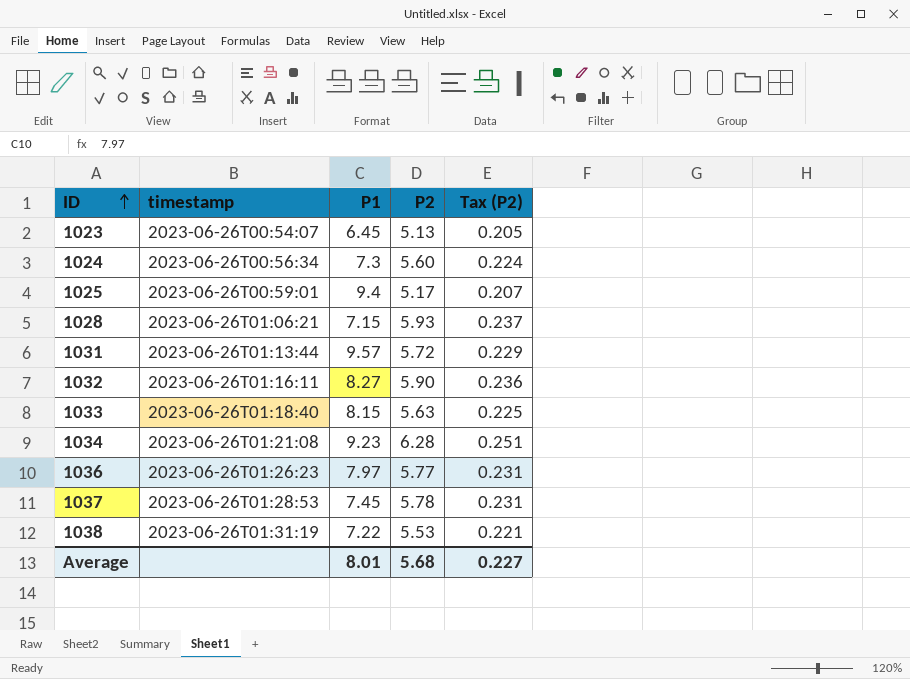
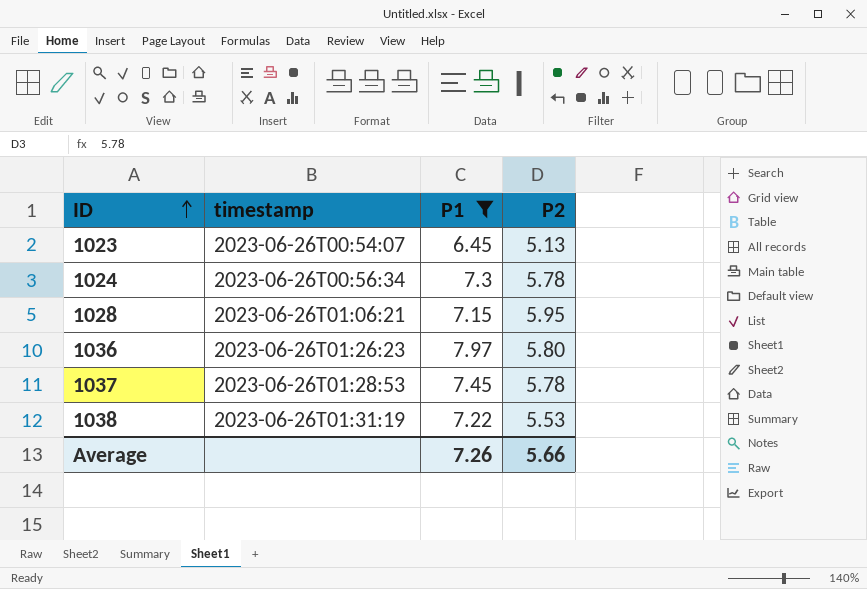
filter: none -> P1 <= 7.97
column Tax (P2) | formula: [P2] * 0.04 -> none
1024 | P2: 5.60 -> 5.78
1028 | P2: 5.93 -> 5.95
1036 | P2: 5.77 -> 5.80
Average | P1: 8.01 -> 7.26
Average | P2: 5.68 -> 5.66

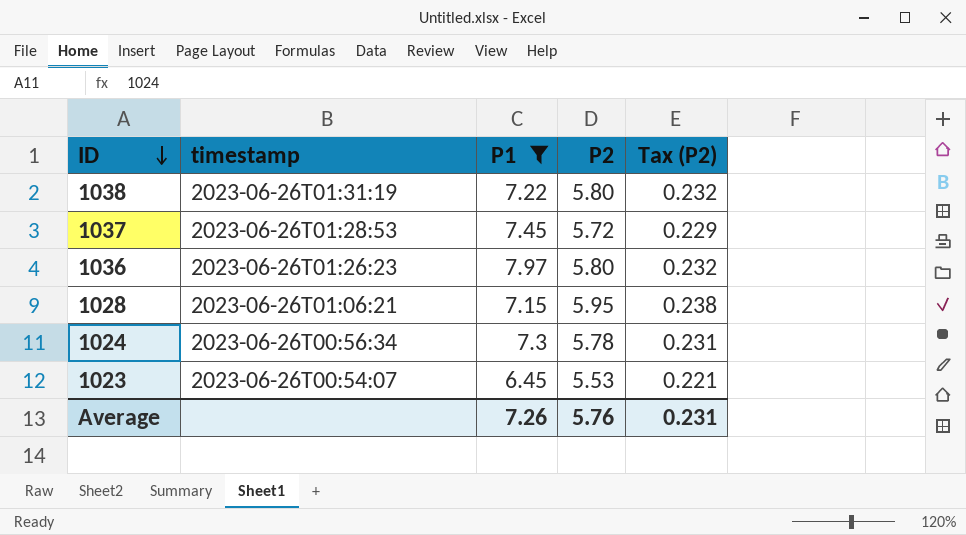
row order: ID ascending -> ID descending
column Tax (P2) | formula: none -> [P2] * 0.04
1038 | P2: 5.53 -> 5.80
1037 | P2: 5.78 -> 5.72
1023 | P2: 5.13 -> 5.53
Average | P2: 5.66 -> 5.76

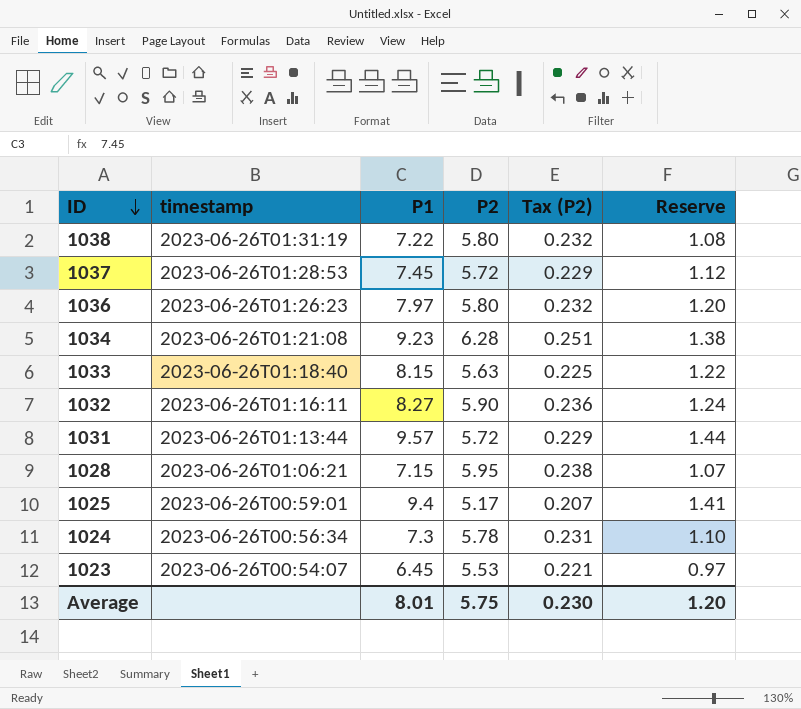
filter: P1 <= 7.97 -> none
column Reserve | formula: none -> [P1] * 0.15
Average | P1: 7.26 -> 8.01
Average | P2: 5.76 -> 5.75
Average | Tax (P2): 0.231 -> 0.230

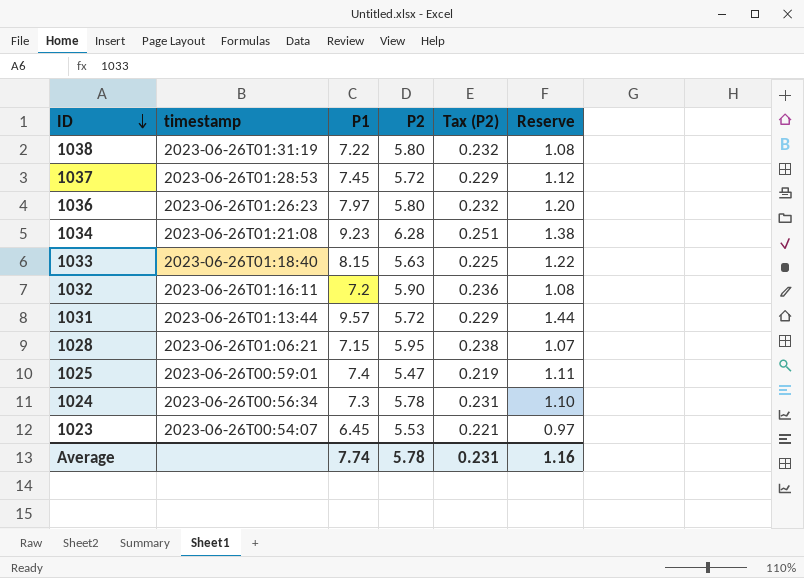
1032 | P1: 8.27 -> 7.2
1032 | Reserve: 1.24 -> 1.08
1025 | P1: 9.4 -> 7.4
1025 | P2: 5.17 -> 5.47
1025 | Tax (P2): 0.207 -> 0.219
1025 | Reserve: 1.41 -> 1.11
Average | P1: 8.01 -> 7.74
Average | P2: 5.75 -> 5.78
Average | Tax (P2): 0.230 -> 0.231
Average | Reserve: 1.20 -> 1.16

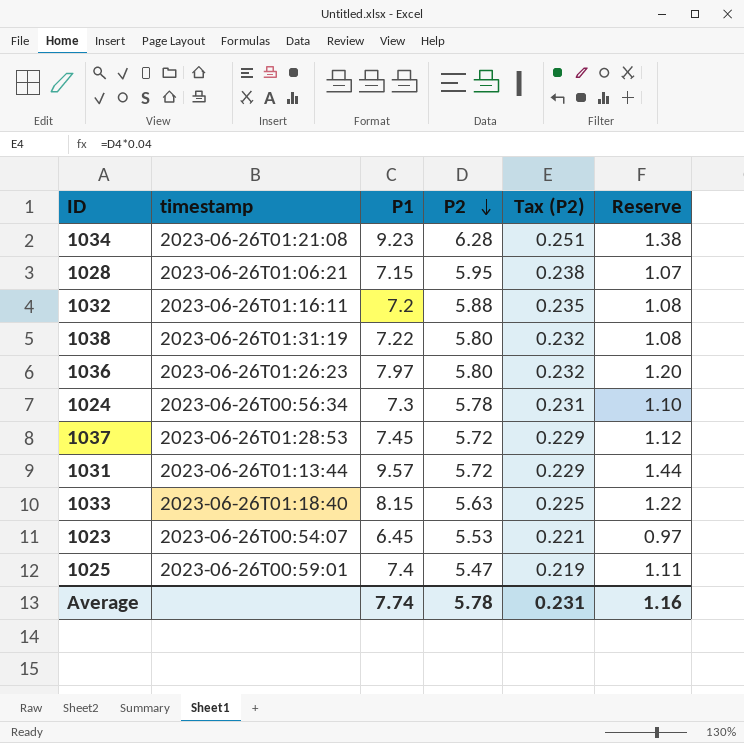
row order: ID descending -> P2 descending
1032 | P2: 5.90 -> 5.88
1032 | Tax (P2): 0.236 -> 0.235

